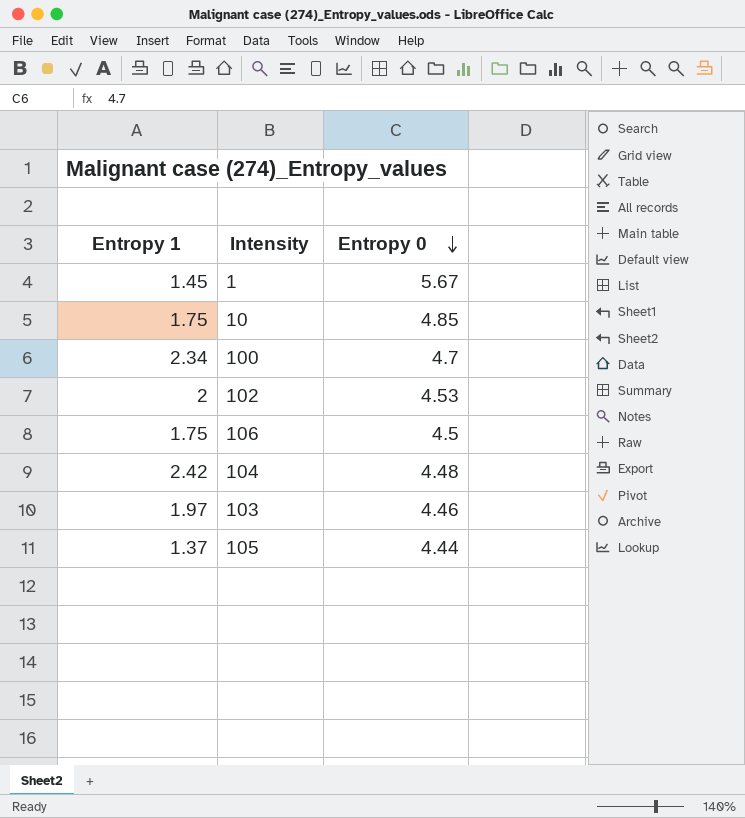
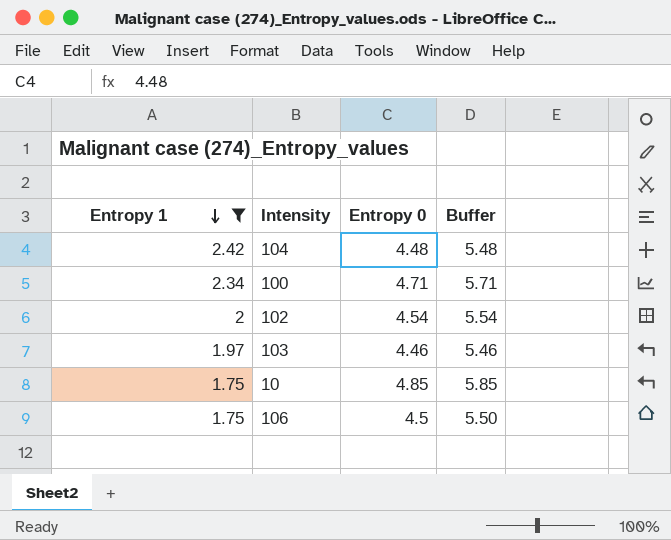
filter: none -> Entropy 1 >= 1.75
row order: Entropy 0 descending -> Entropy 1 descending
column Buffer | formula: none -> [Entropy 0] + 1
100 | Entropy 0: 4.7 -> 4.71
102 | Entropy 0: 4.53 -> 4.54

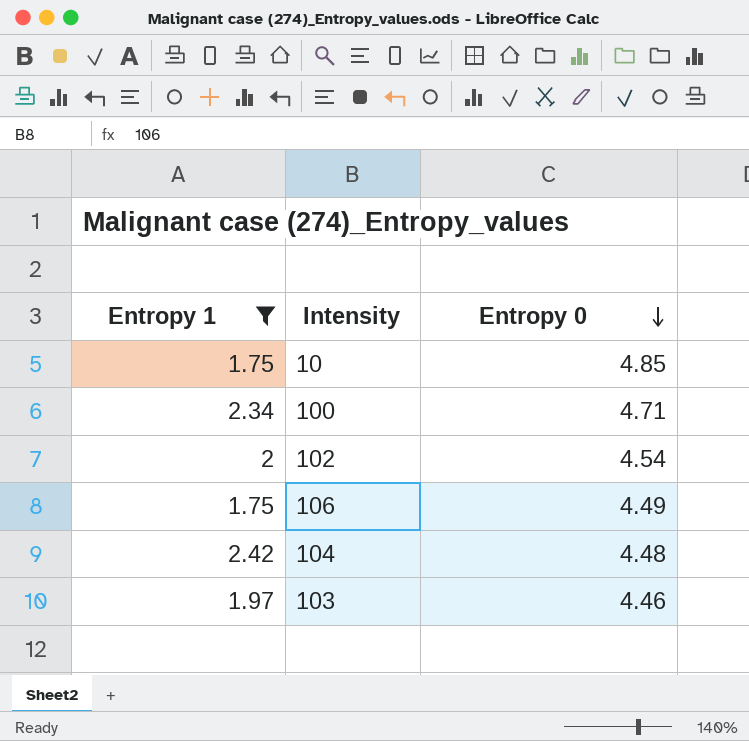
row order: Entropy 1 descending -> Entropy 0 descending
column Buffer | formula: [Entropy 0] + 1 -> none
106 | Entropy 0: 4.5 -> 4.49

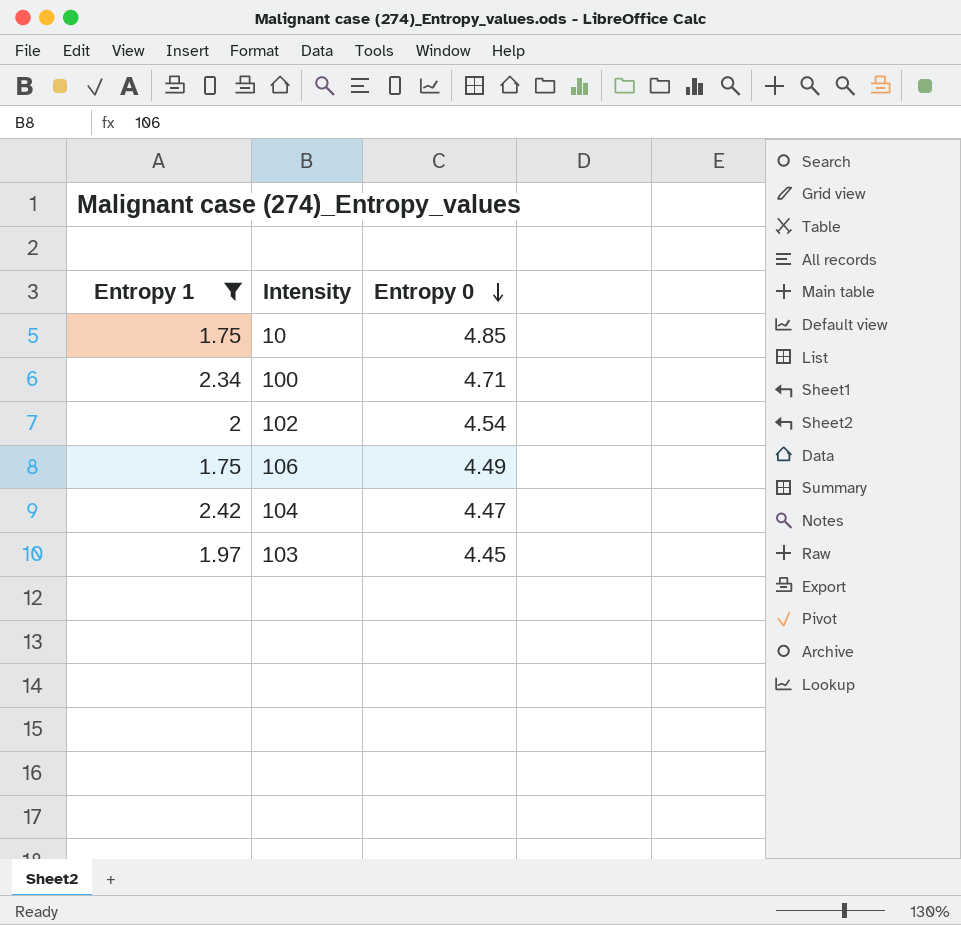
104 | Entropy 0: 4.48 -> 4.47
103 | Entropy 0: 4.46 -> 4.45

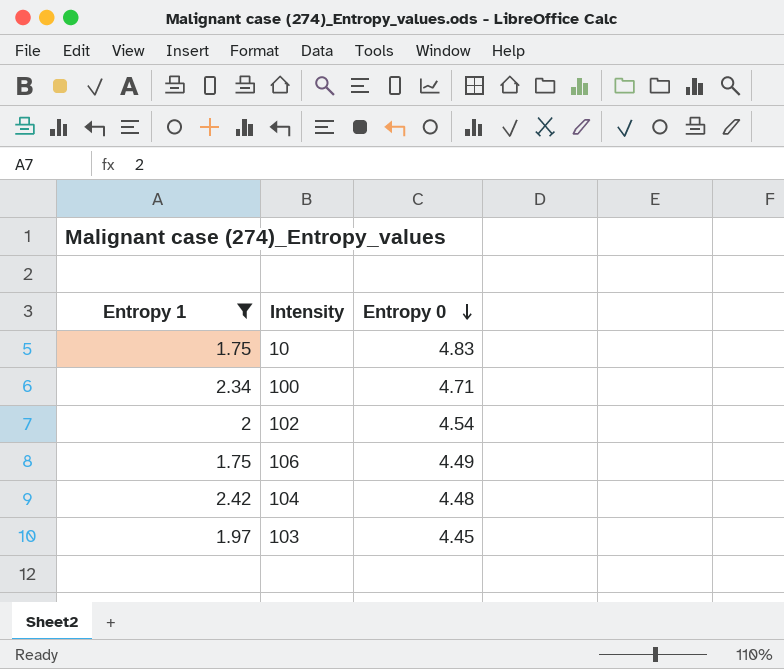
10 | Entropy 0: 4.85 -> 4.83
104 | Entropy 0: 4.47 -> 4.48

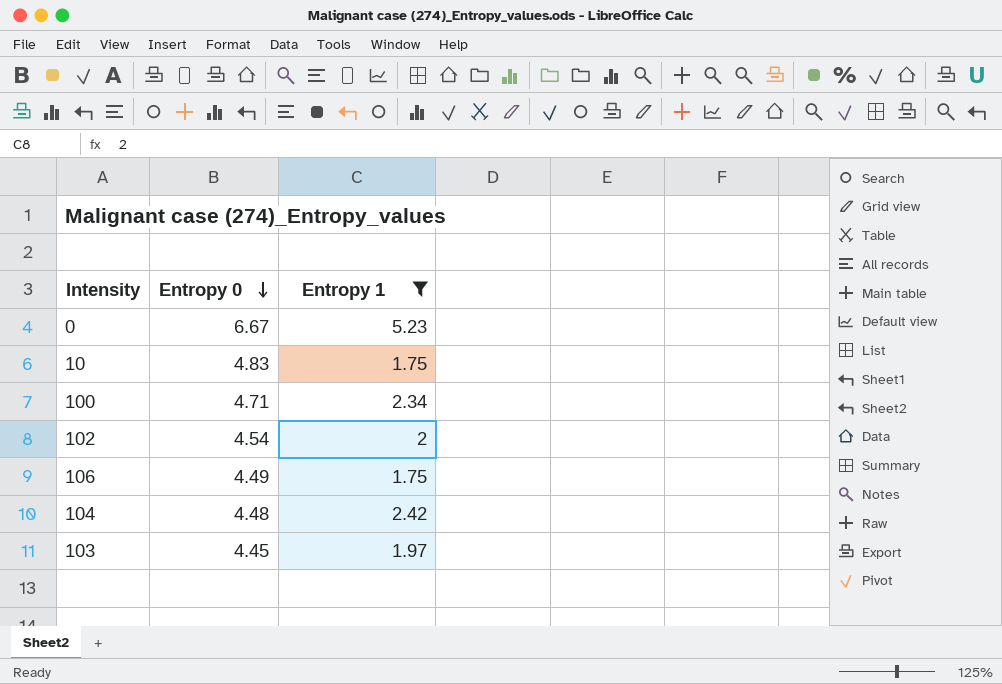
column Entropy 1 | position: 1 -> 3
row 0: none -> 6.67 | 5.23

